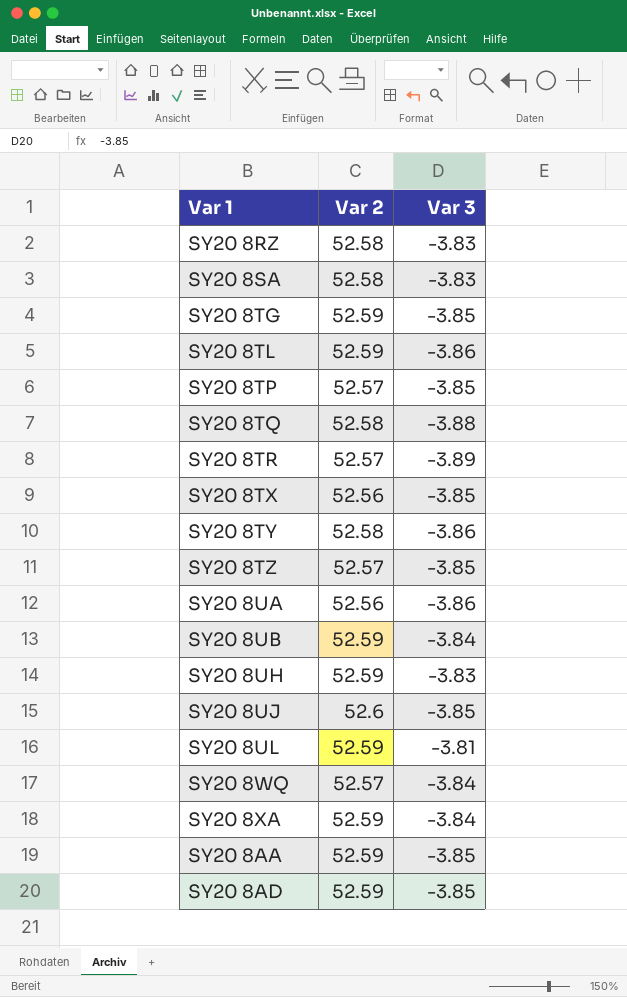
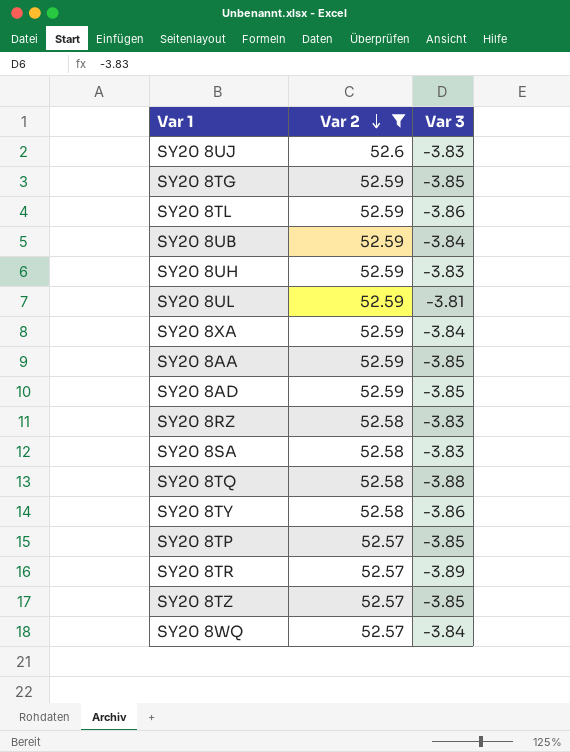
filter: none -> Var 2 != 52.56
row order: none -> Var 2 descending
SY20 8UJ | Var 3: -3.85 -> -3.83

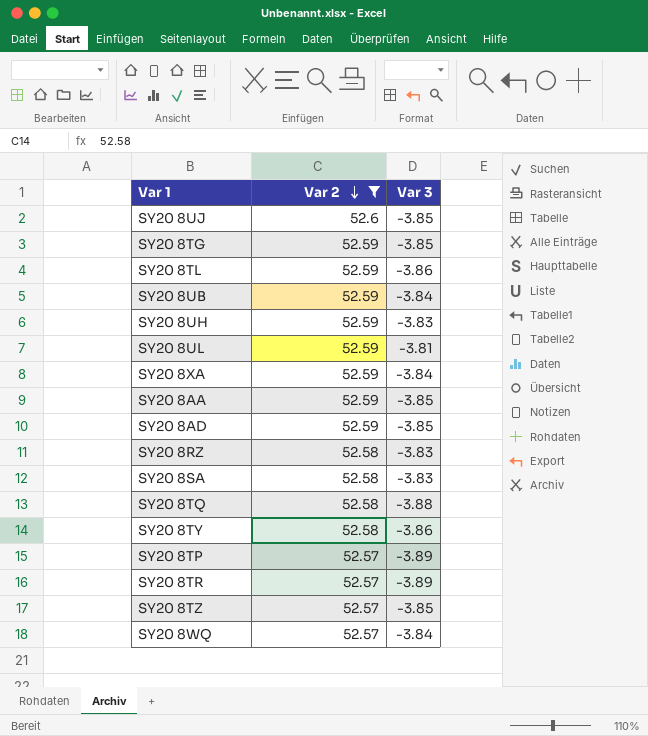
SY20 8UJ | Var 3: -3.83 -> -3.85
SY20 8TP | Var 3: -3.85 -> -3.89

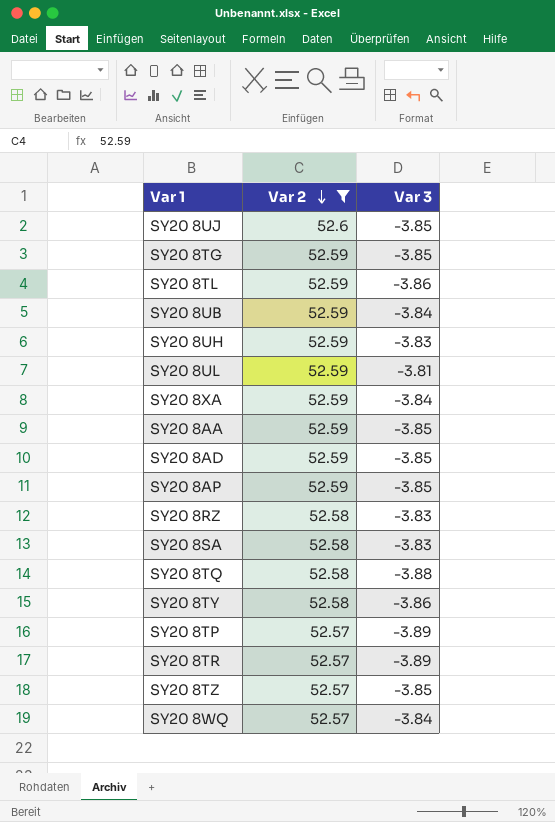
row SY20 8AP: none -> 52.59 | -3.85

